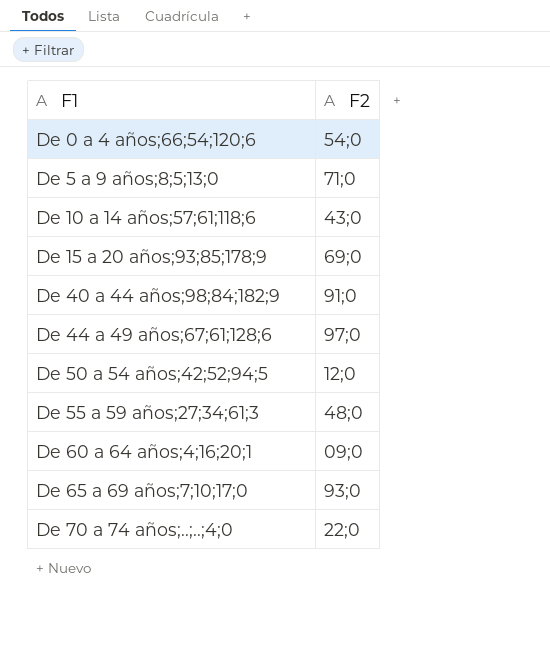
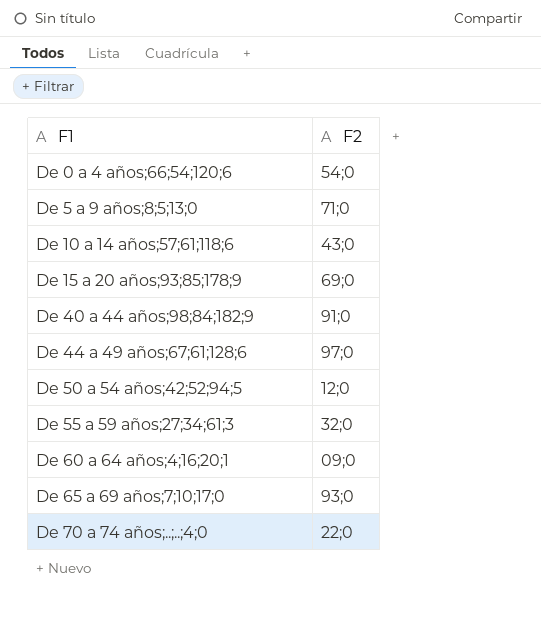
De 55 a 59 años;27;34;61;3 | F2: 48;0 -> 32;0

